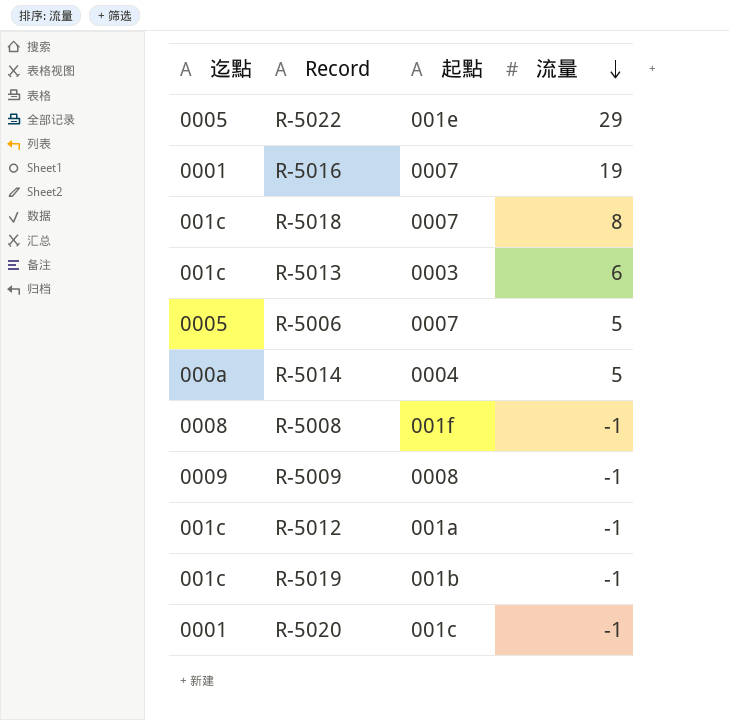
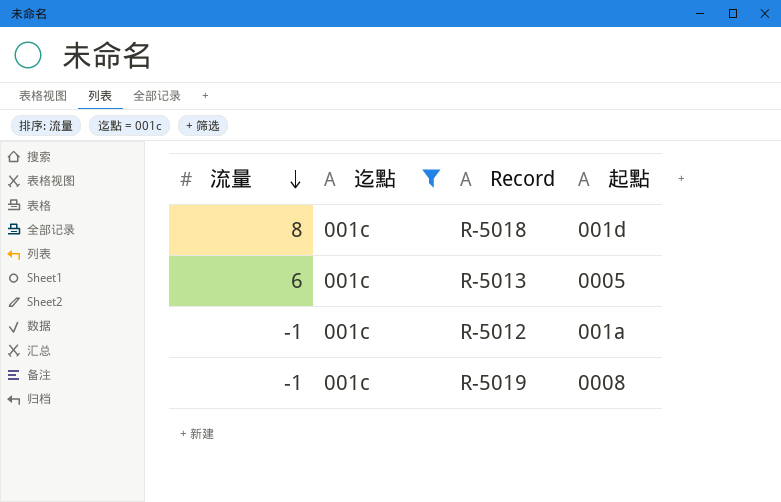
filter: none -> 迄點 = 001c
column 流量 | position: 4 -> 1
R-5018 | 起點: 0007 -> 001d
R-5013 | 起點: 0003 -> 0005
R-5019 | 起點: 001b -> 0008

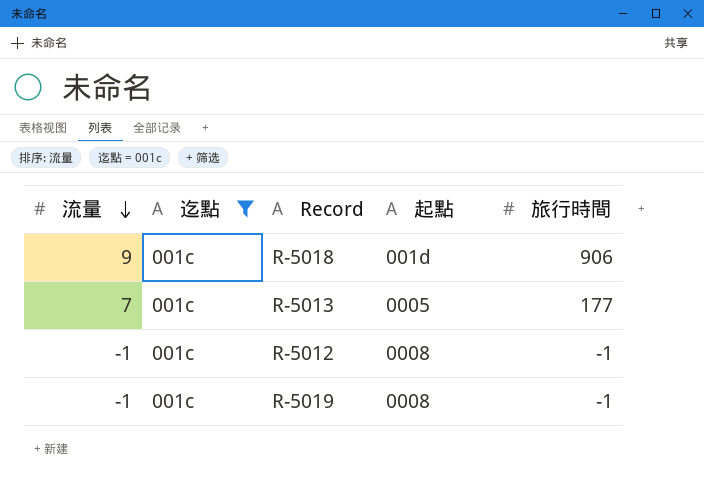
column 旅行時間 | position: none -> 5
R-5018 | 流量: 8 -> 9
R-5013 | 流量: 6 -> 7
R-5012 | 起點: 001a -> 0008

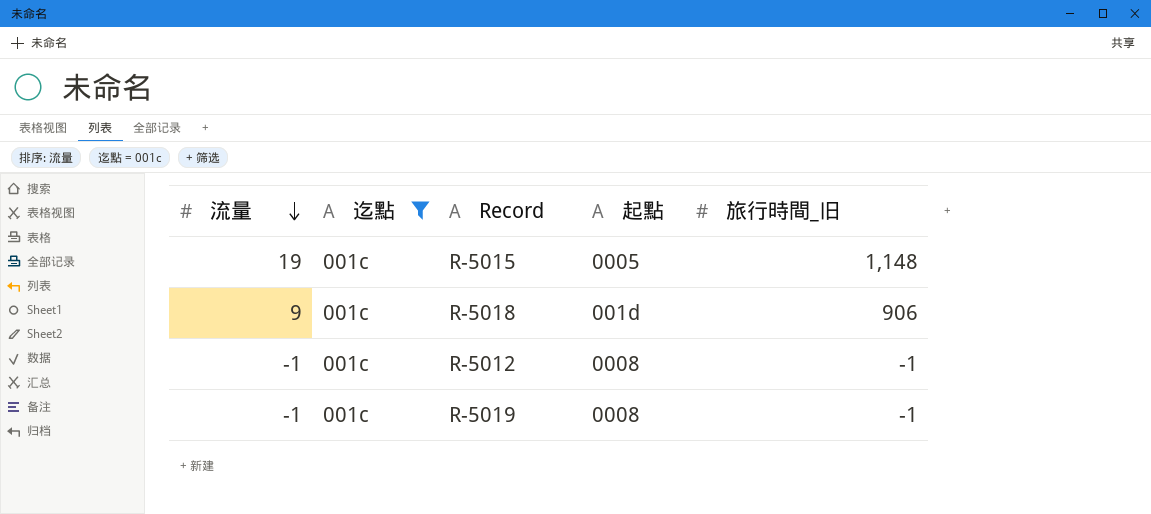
column name: 旅行時間 -> 旅行時間_旧
row R-5013: 7 | 001c | 0005 | 177 -> none
row R-5015: none -> 19 | 001c | 0005 | 1,148

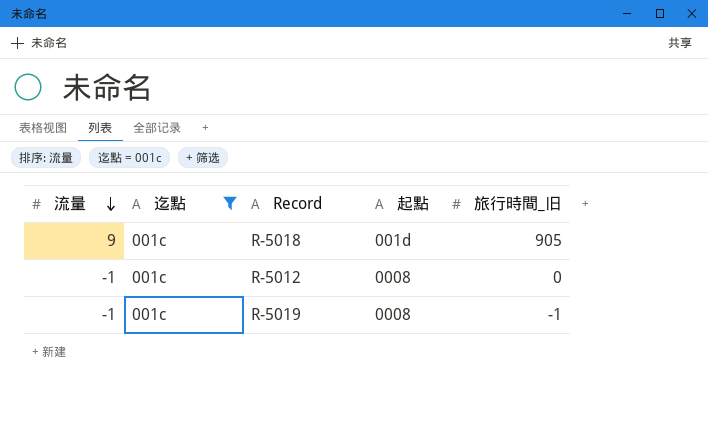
row R-5015: 19 | 001c | 0005 | 1,148 -> none
R-5018 | 旅行時間_旧: 906 -> 905
R-5012 | 旅行時間_旧: -1 -> 0

